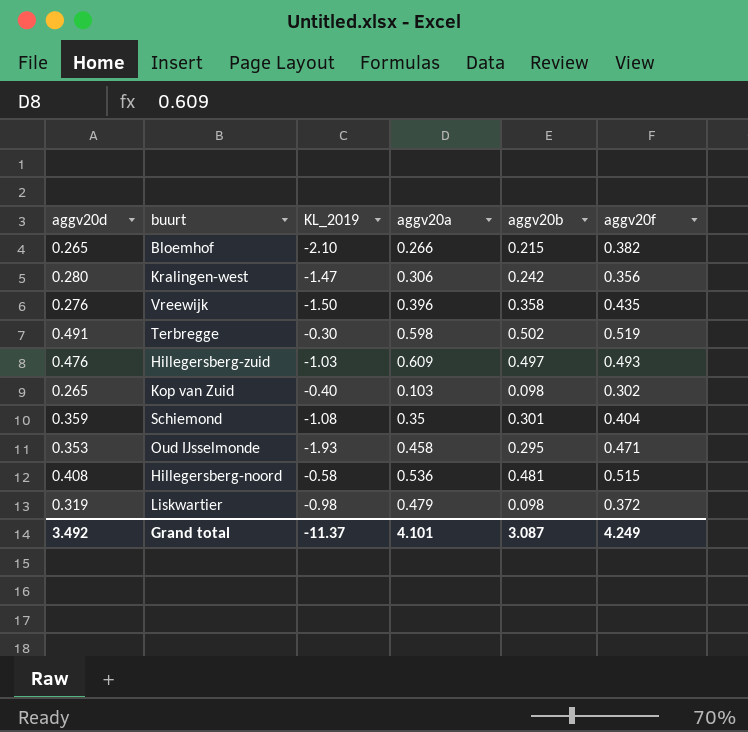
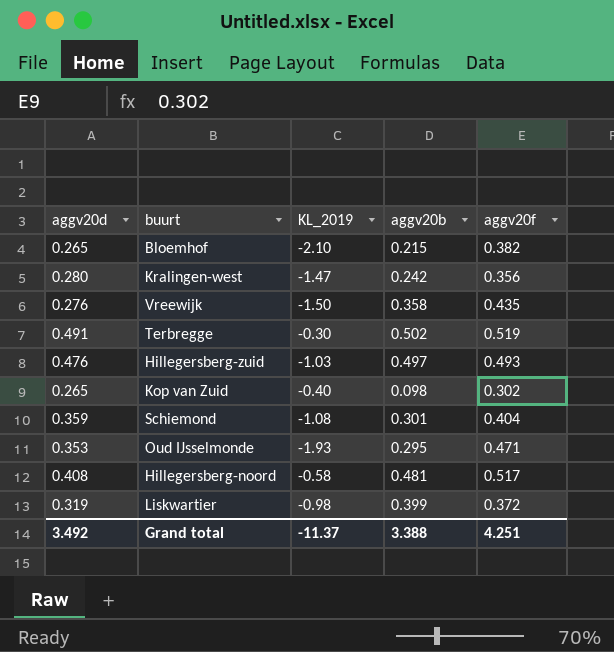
column aggv20a | position: 4 -> none
Hillegersberg-noord | aggv20f: 0.515 -> 0.517
Liskwartier | aggv20b: 0.098 -> 0.399
Grand total | aggv20b: 3.087 -> 3.388
Grand total | aggv20f: 4.249 -> 4.251

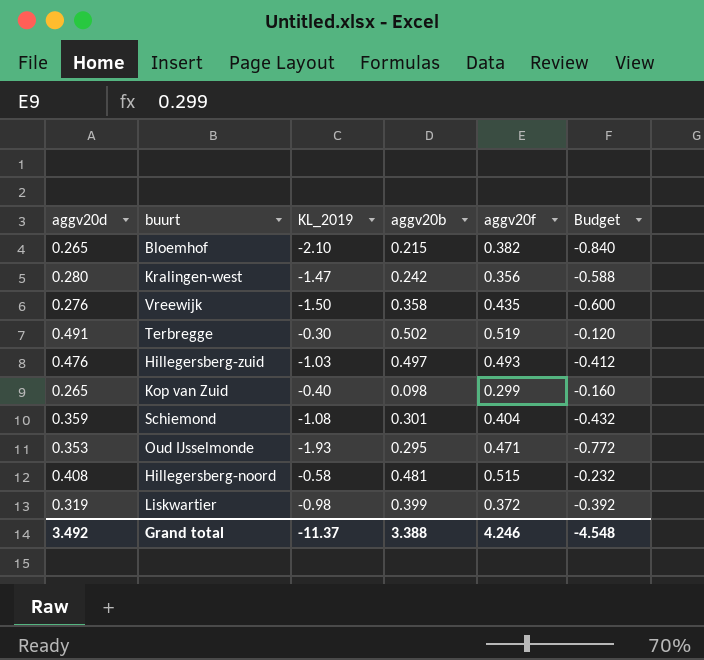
column Budget | formula: none -> [KL_2019] * 0.4
Kop van Zuid | aggv20f: 0.302 -> 0.299
Hillegersberg-noord | aggv20f: 0.517 -> 0.515
Grand total | aggv20f: 4.251 -> 4.246

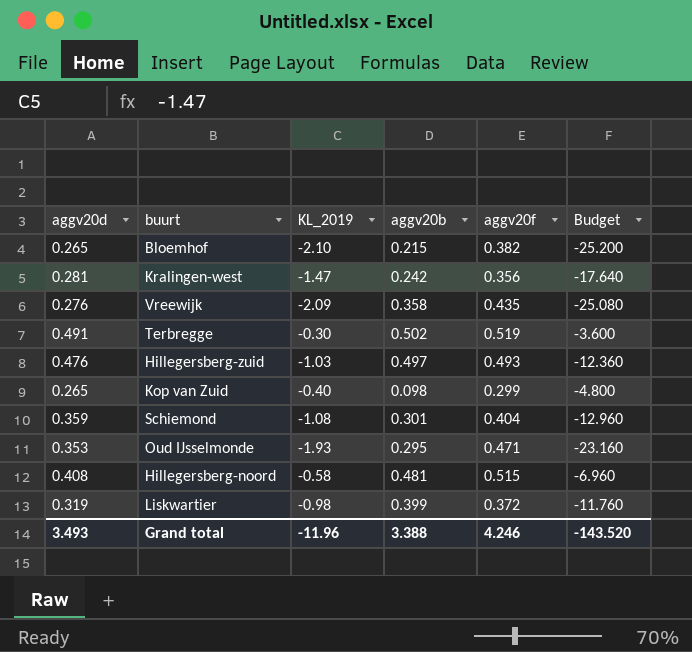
column Budget | formula: [KL_2019] * 0.4 -> [KL_2019] * 12
Kralingen-west | aggv20d: 0.280 -> 0.281
Vreewijk | KL_2019: -1.50 -> -2.09
Grand total | aggv20d: 3.492 -> 3.493
Grand total | KL_2019: -11.37 -> -11.96
Grand total | Budget: -4.548 -> -143.520

